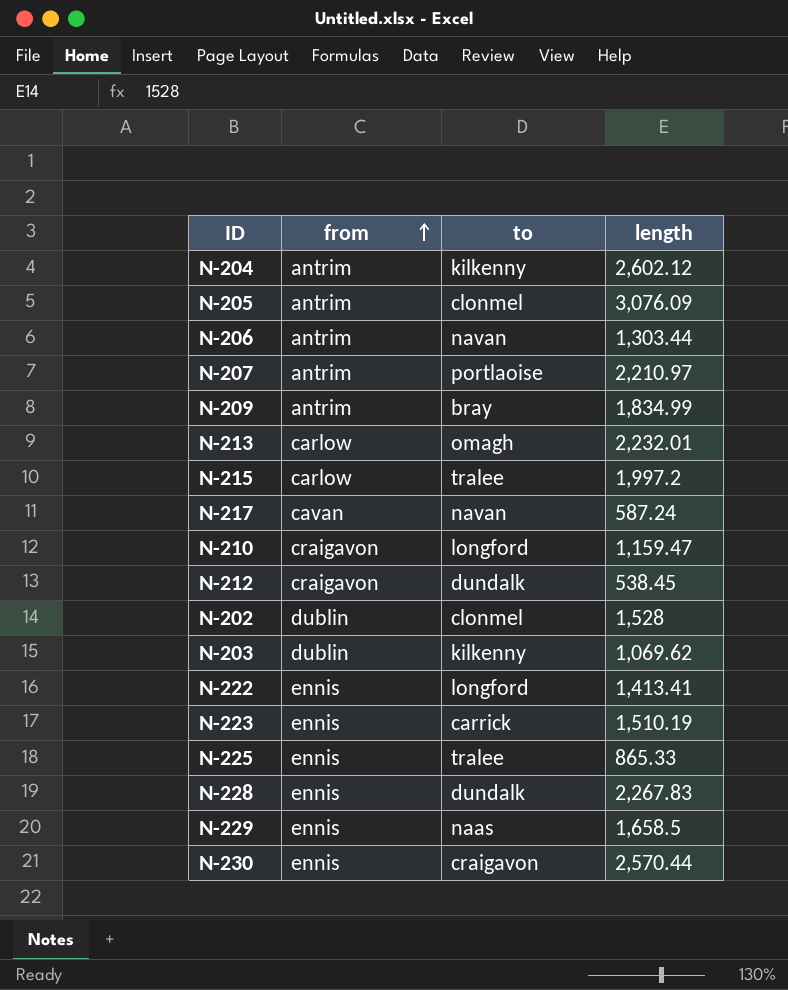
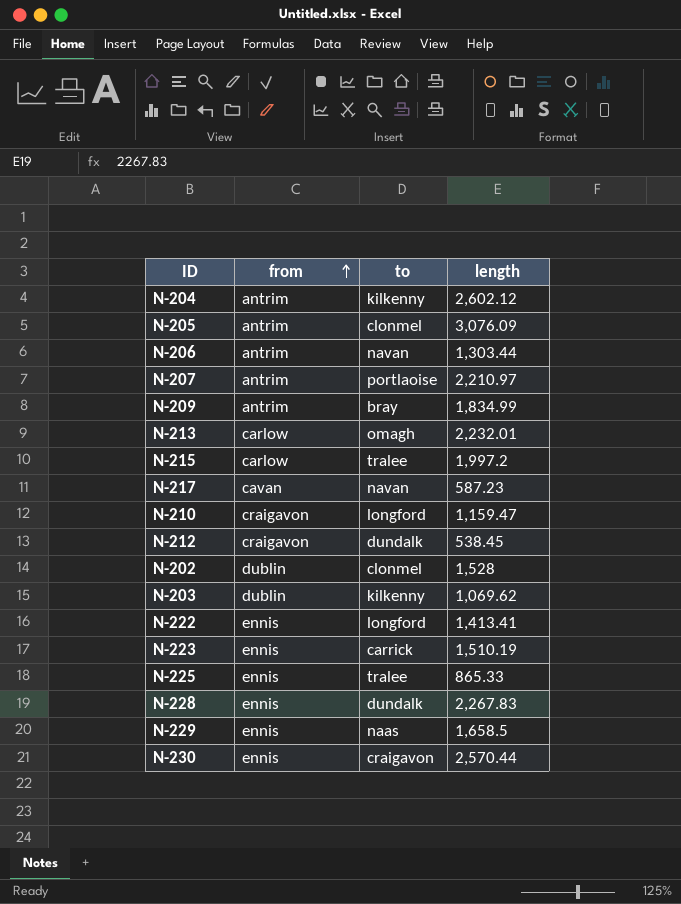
N-217 | length: 587.24 -> 587.23

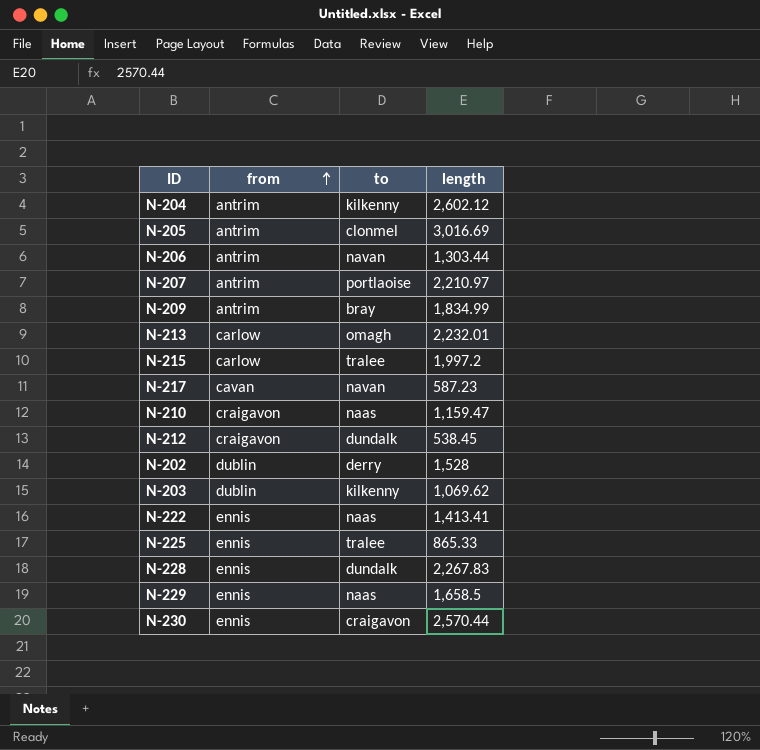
row N-223: ennis | carrick | 1,510.19 -> none
N-205 | length: 3,076.09 -> 3,016.69
N-210 | to: longford -> naas
N-202 | to: clonmel -> derry
N-222 | to: longford -> naas

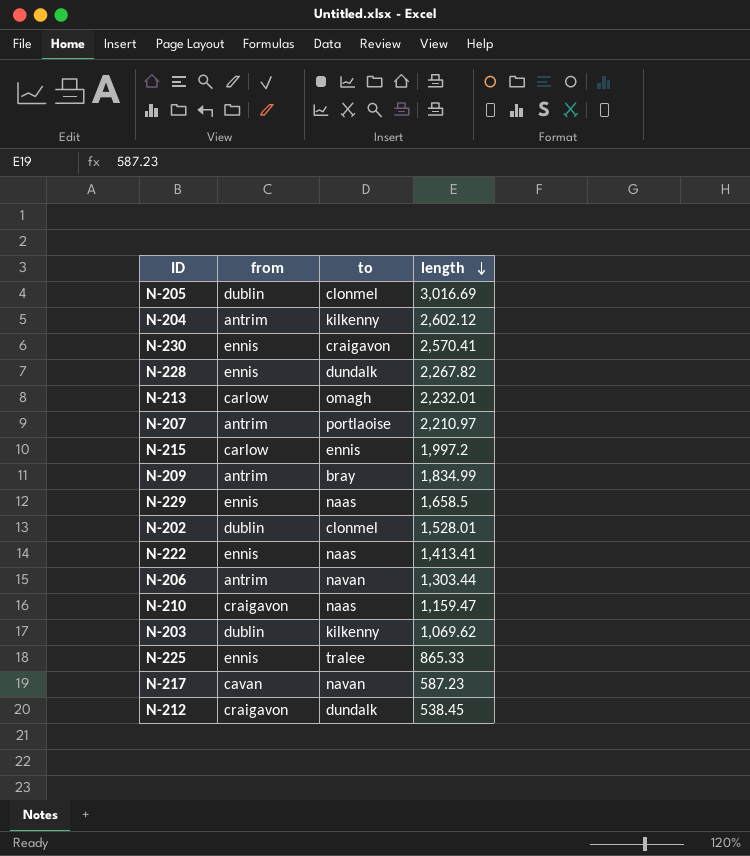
row order: from ascending -> length descending
N-205 | from: antrim -> dublin
N-230 | length: 2,570.44 -> 2,570.41
N-228 | length: 2,267.83 -> 2,267.82
N-215 | to: tralee -> ennis
N-202 | to: derry -> clonmel
N-202 | length: 1,528 -> 1,528.01

